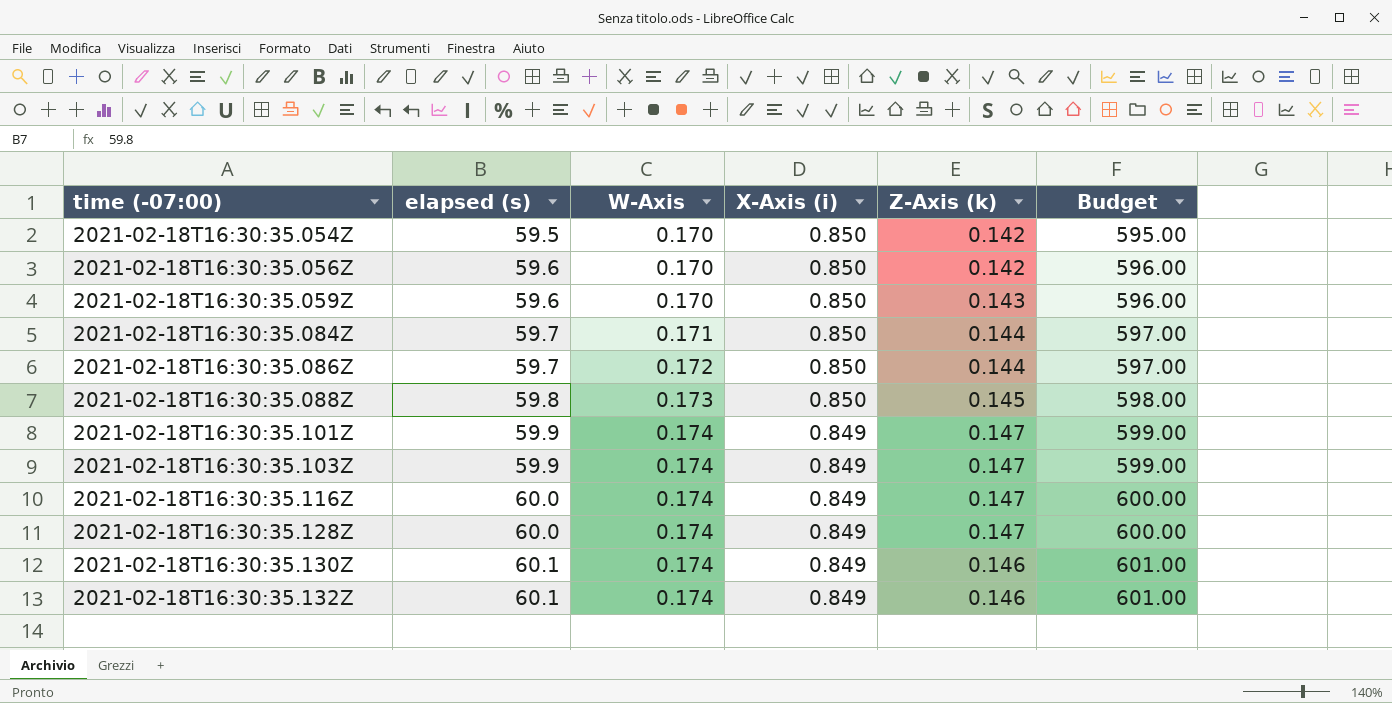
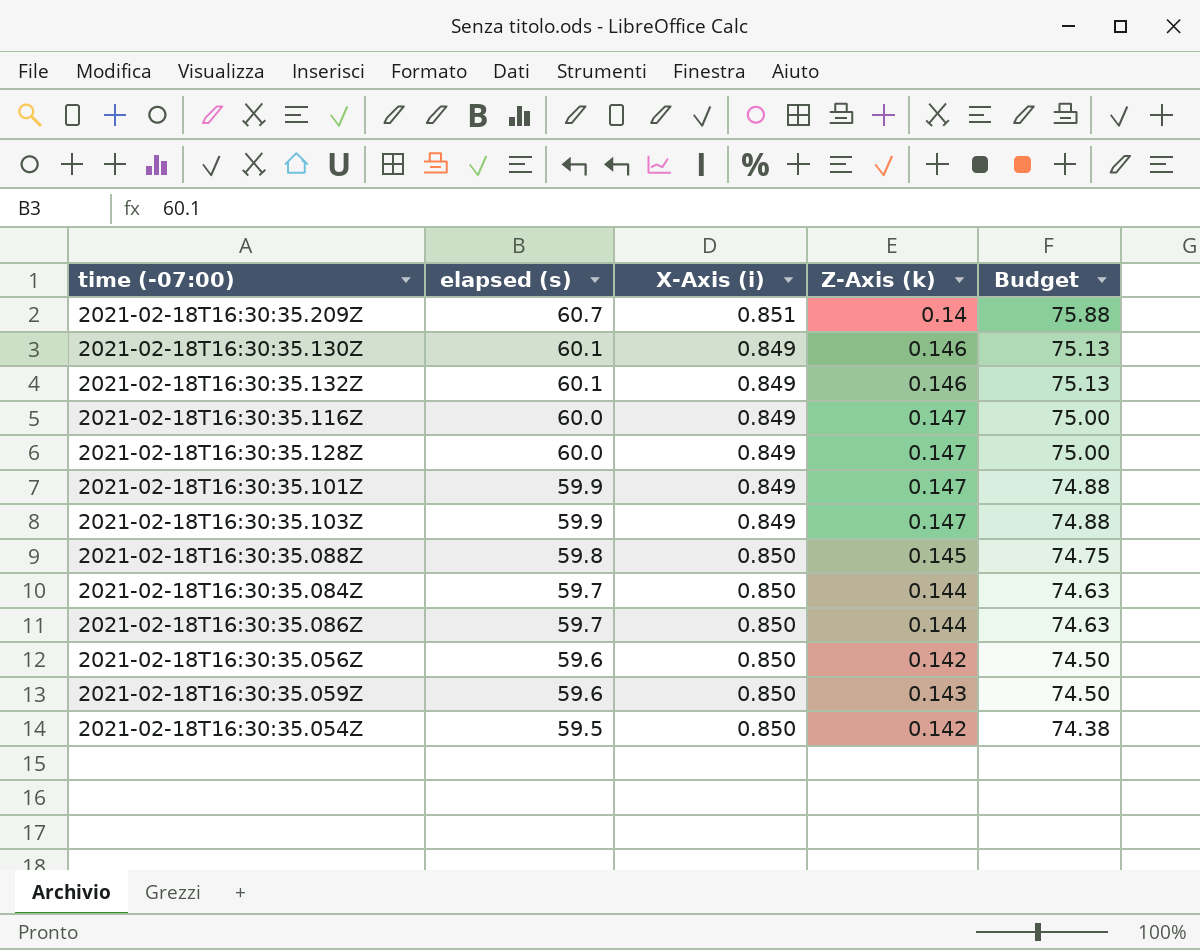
row order: time (-07:00) ascending -> elapsed (s) descending
column W-Axis | position: 3 -> none
column Budget | formula: [elapsed (s)] * 10 -> [elapsed (s)] * 1.25
row 2021-02-18T16:30:35.209Z: none -> 60.7 | 0.851 | 0.14 | 75.88

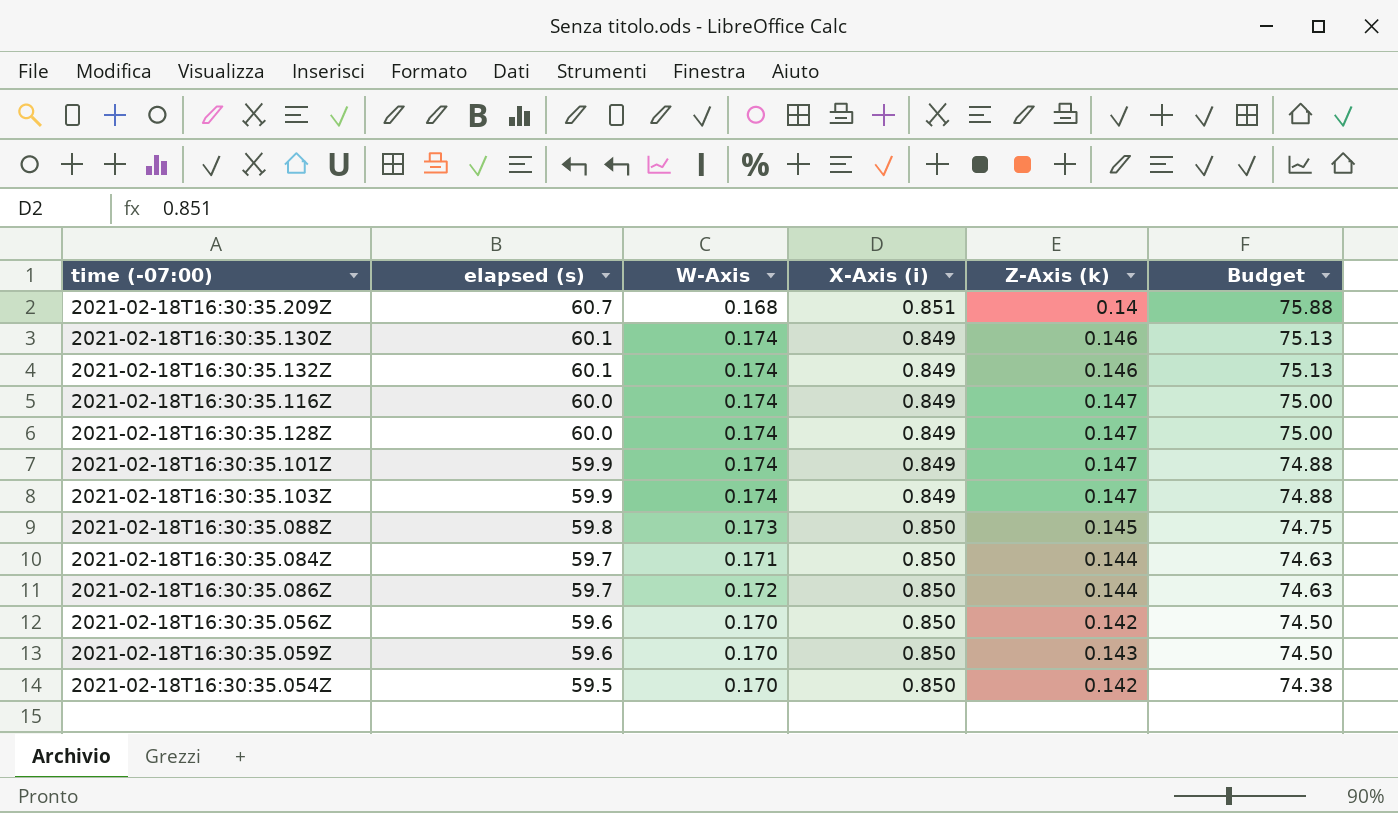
column W-Axis | position: none -> 3

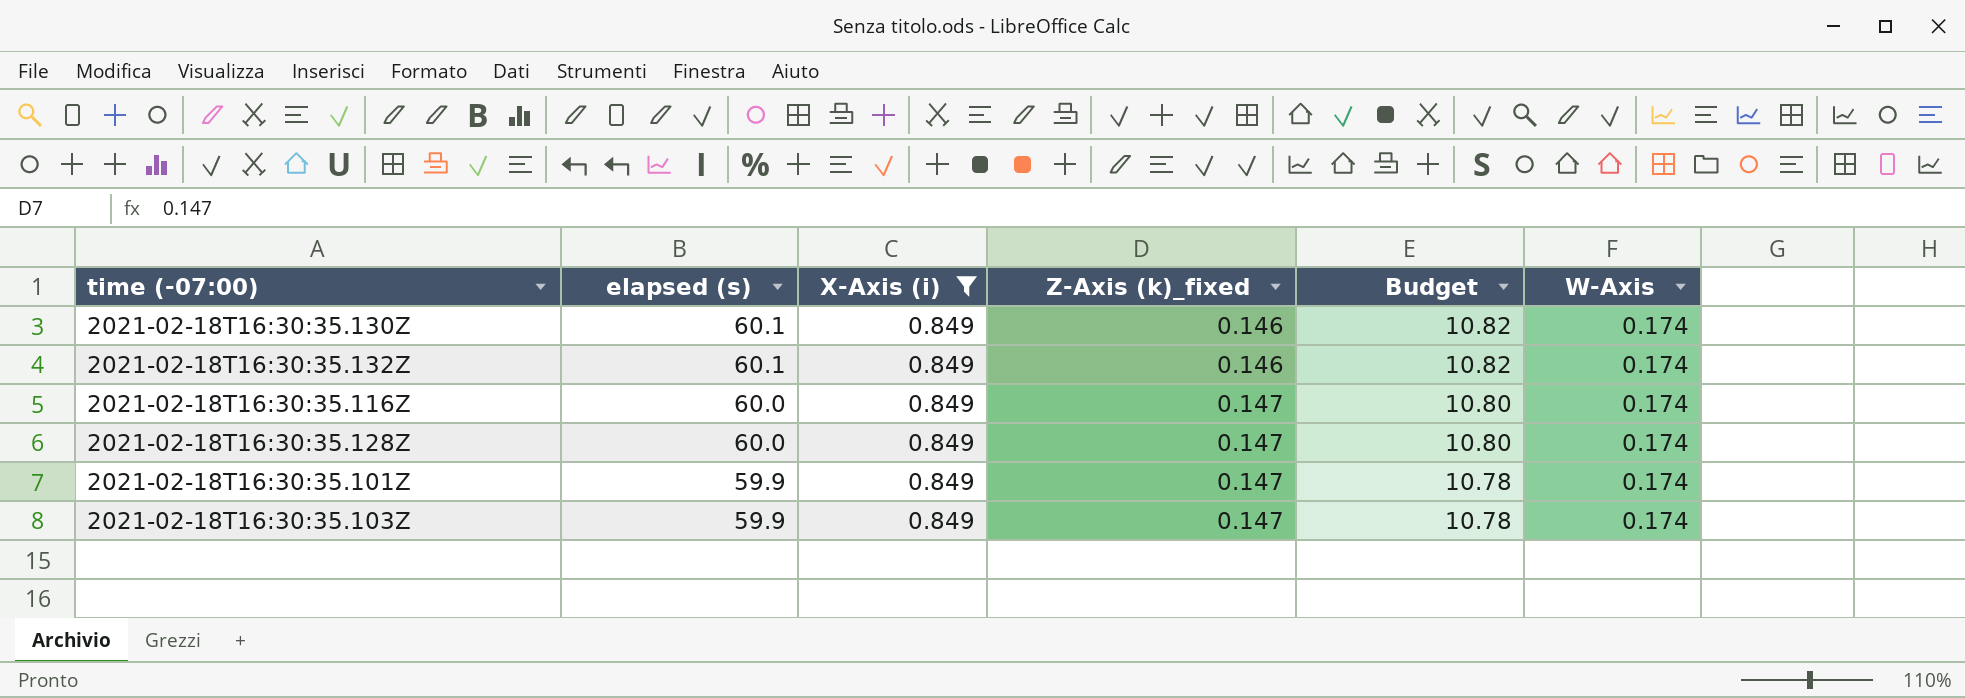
filter: none -> X-Axis (i) = 0.849
column name: Z-Axis (k) -> Z-Axis (k)_fixed
column Budget | formula: [elapsed (s)] * 1.25 -> [elapsed (s)] * 0.18
column W-Axis | position: 3 -> 6

